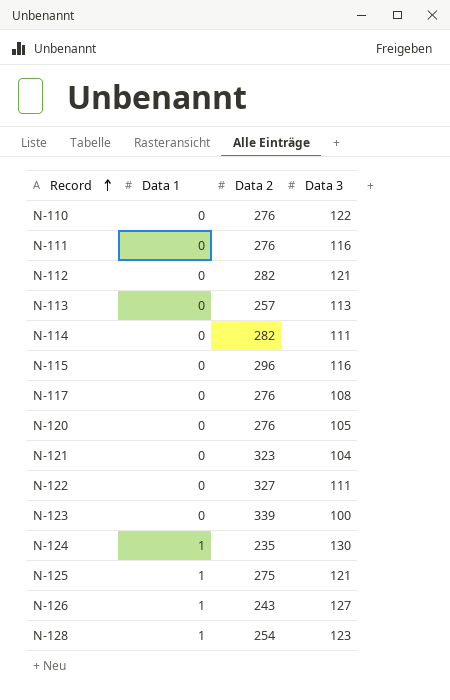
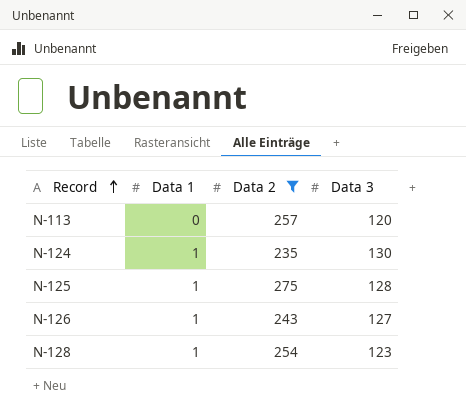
filter: none -> Data 2 <= 275
N-113 | Data 3: 113 -> 120
N-125 | Data 3: 121 -> 128

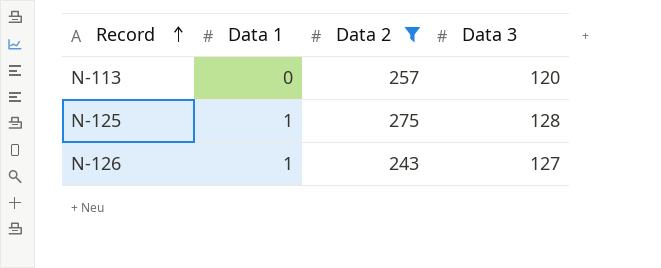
row N-124: 1 | 235 | 130 -> none
row N-128: 1 | 254 | 123 -> none

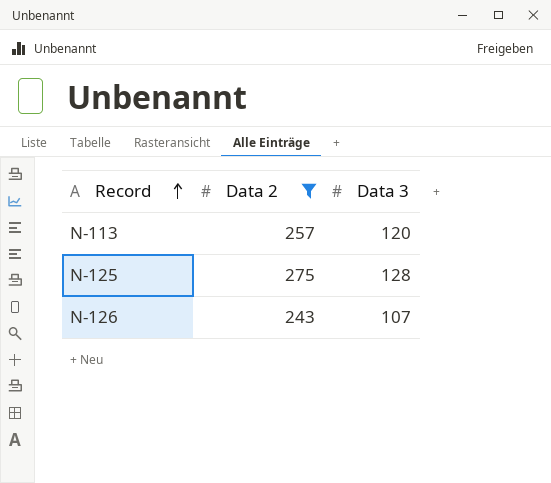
column Data 1 | position: 2 -> none
N-126 | Data 3: 127 -> 107

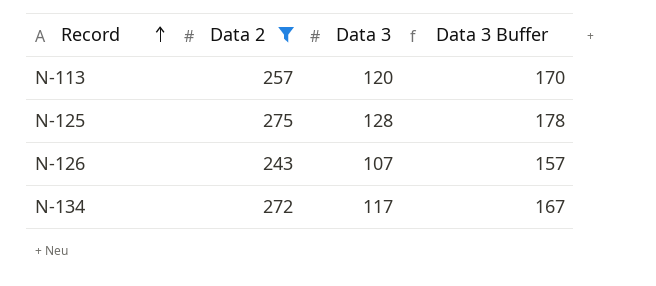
column Data 3 Buffer | formula: none -> [Data 3] + 50
row N-134: none -> 272 | 117 | 167

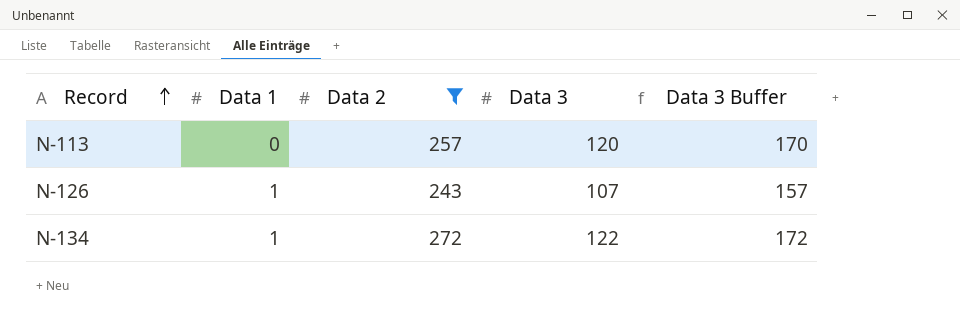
column Data 1 | position: none -> 2
row N-125: 275 | 128 | 178 -> none
N-134 | Data 3: 117 -> 122
N-134 | Data 3 Buffer: 167 -> 172

